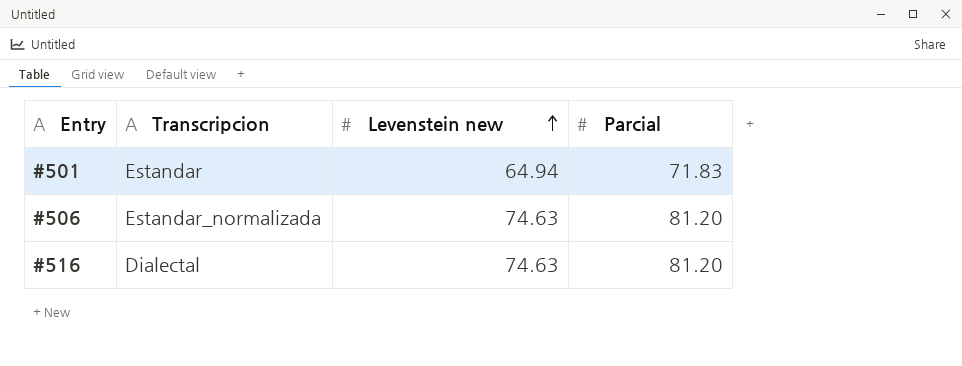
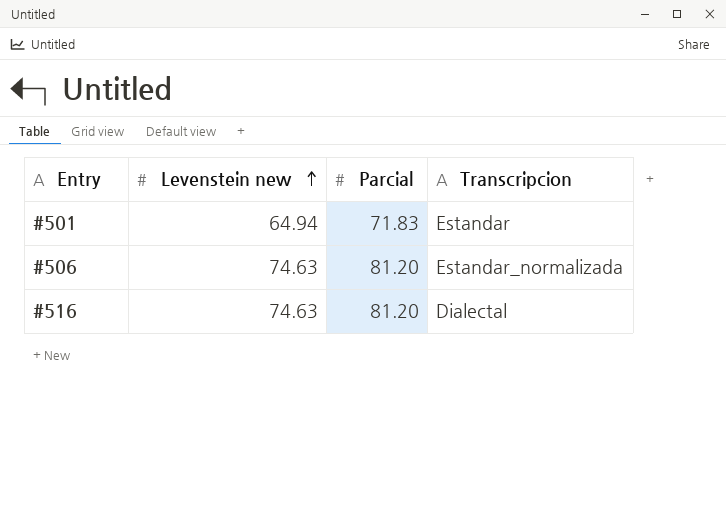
column Transcripcion | position: 2 -> 4

